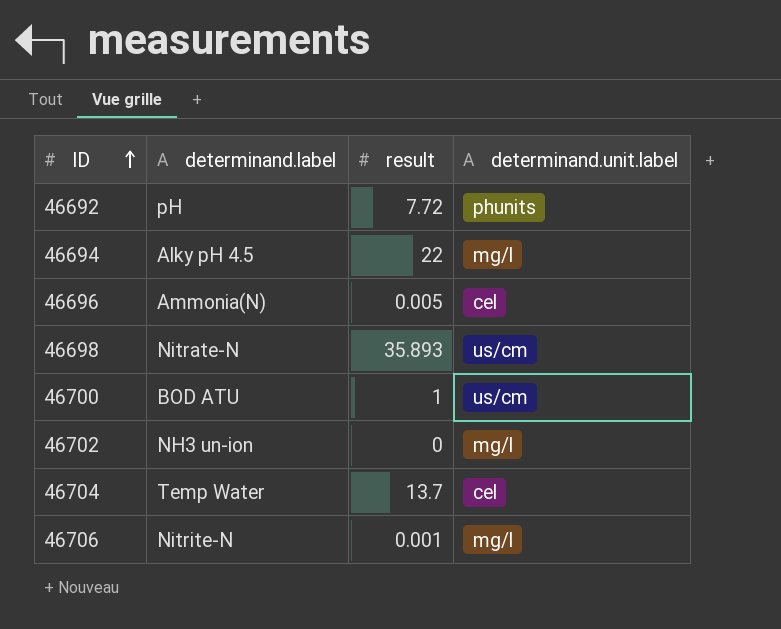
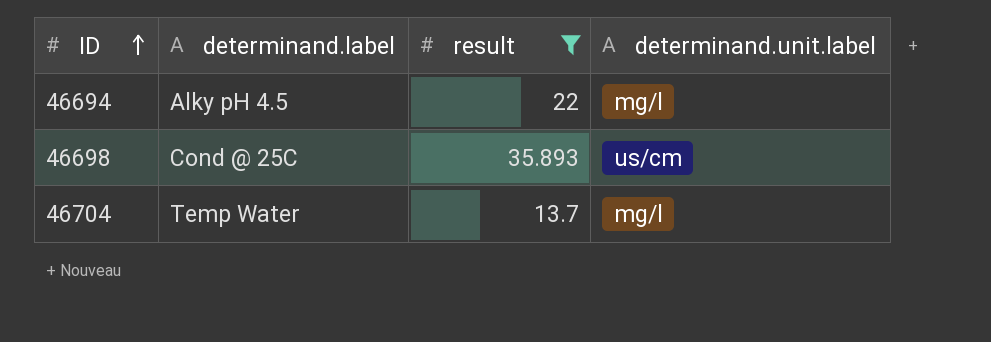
filter: none -> result >= 13.7
46698 | determinand.label: Nitrate-N -> Cond @ 25C
46704 | determinand.unit.label: cel -> mg/l

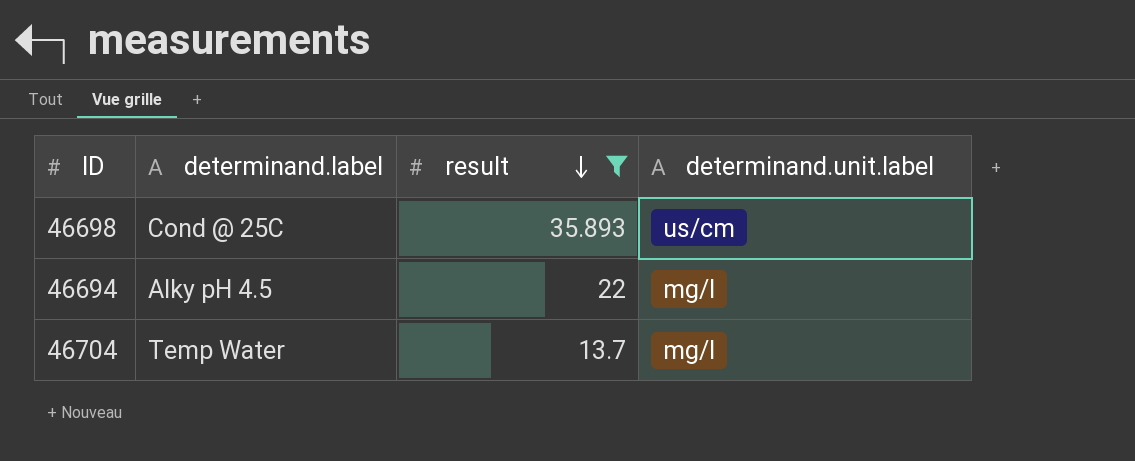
row order: ID ascending -> result descending

